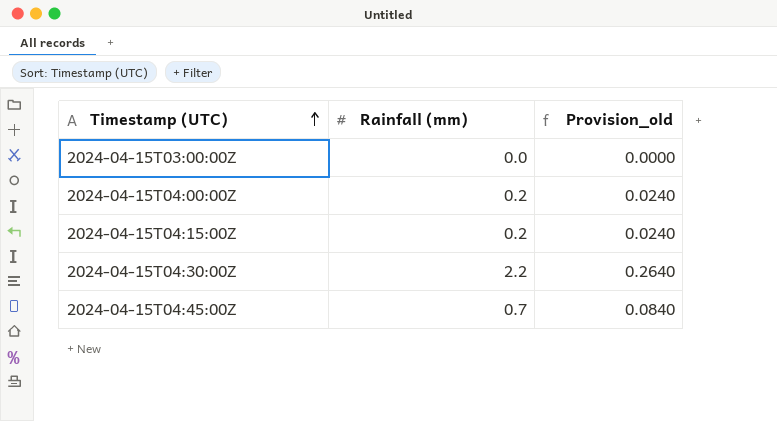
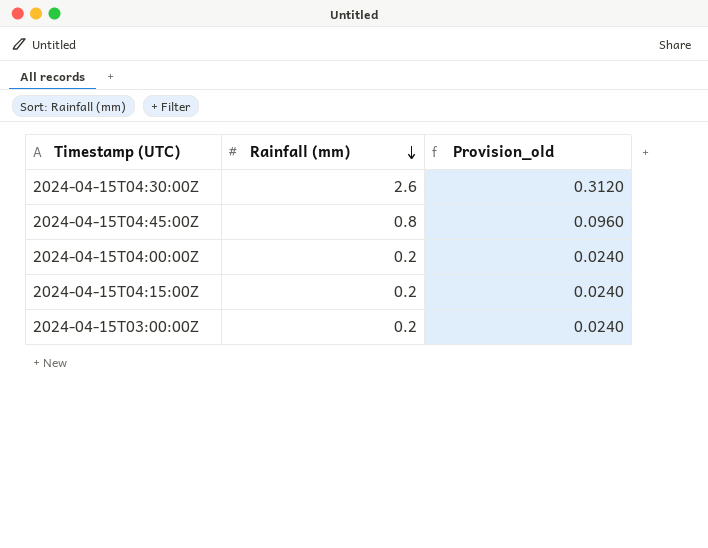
row order: Timestamp (UTC) ascending -> Rainfall (mm) descending
2024-04-15T04:30:00Z | Rainfall (mm): 2.2 -> 2.6
2024-04-15T04:30:00Z | Provision_old: 0.2640 -> 0.3120
2024-04-15T04:45:00Z | Rainfall (mm): 0.7 -> 0.8
2024-04-15T04:45:00Z | Provision_old: 0.0840 -> 0.0960
2024-04-15T03:00:00Z | Rainfall (mm): 0.0 -> 0.2
2024-04-15T03:00:00Z | Provision_old: 0.0000 -> 0.0240

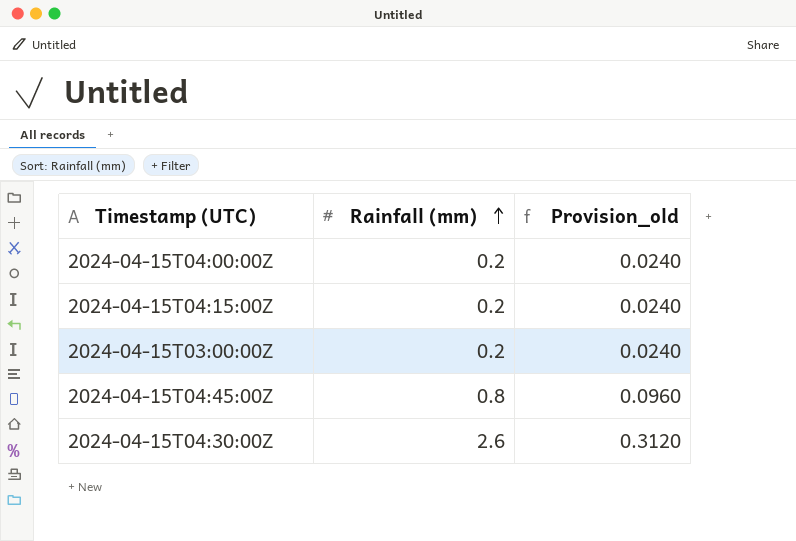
row order: Rainfall (mm) descending -> Rainfall (mm) ascending

